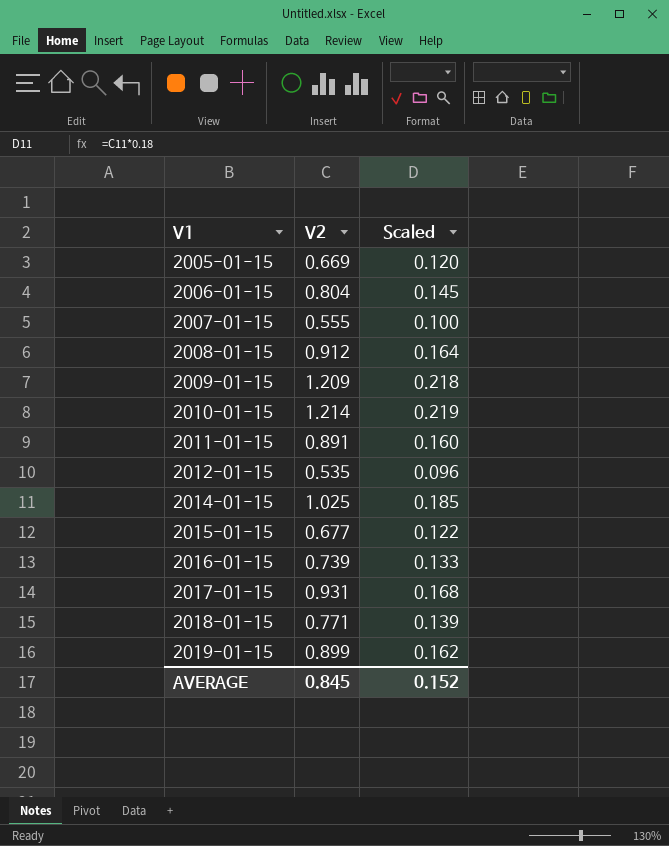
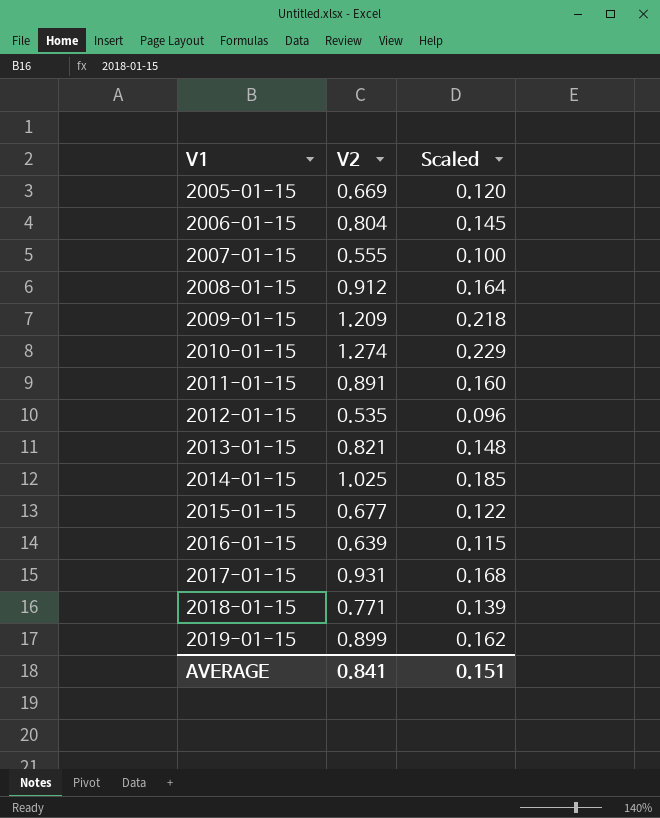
2010-01-15 | V2: 1.214 -> 1.274
2010-01-15 | Scaled: 0.219 -> 0.229
row 2013-01-15: none -> 0.821 | 0.148
2016-01-15 | V2: 0.739 -> 0.639
2016-01-15 | Scaled: 0.133 -> 0.115
AVERAGE | V2: 0.845 -> 0.841
AVERAGE | Scaled: 0.152 -> 0.151

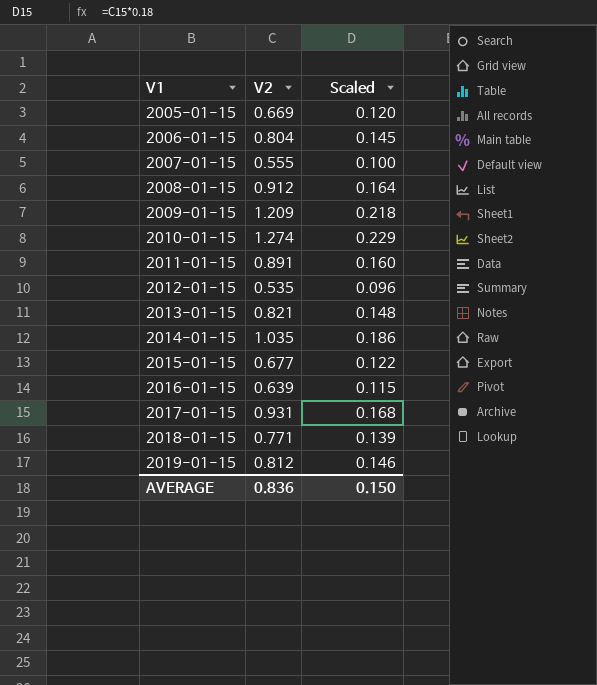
2014-01-15 | V2: 1.025 -> 1.035
2014-01-15 | Scaled: 0.185 -> 0.186
2019-01-15 | V2: 0.899 -> 0.812
2019-01-15 | Scaled: 0.162 -> 0.146
AVERAGE | V2: 0.841 -> 0.836
AVERAGE | Scaled: 0.151 -> 0.150

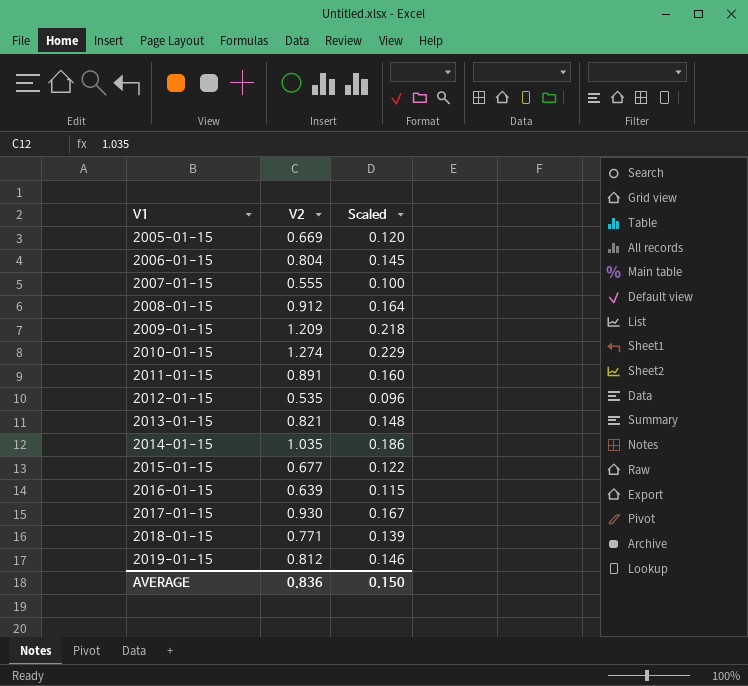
2017-01-15 | V2: 0.931 -> 0.930
2017-01-15 | Scaled: 0.168 -> 0.167

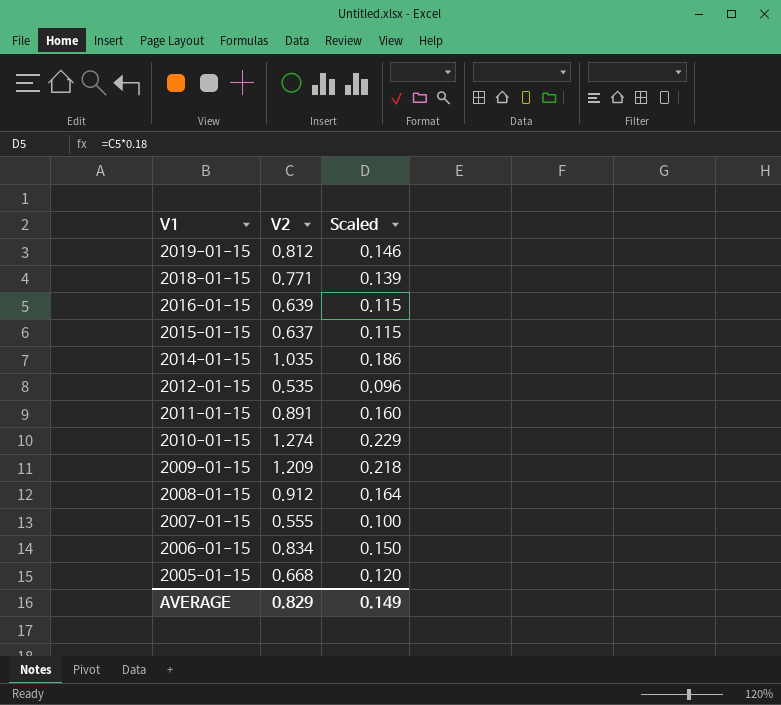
row order: V1 ascending -> V1 descending
row 2013-01-15: 0.821 | 0.148 -> none
row 2017-01-15: 0.930 | 0.167 -> none
2015-01-15 | V2: 0.677 -> 0.637
2015-01-15 | Scaled: 0.122 -> 0.115
2006-01-15 | V2: 0.804 -> 0.834
2006-01-15 | Scaled: 0.145 -> 0.150
2005-01-15 | V2: 0.669 -> 0.668
AVERAGE | V2: 0.836 -> 0.829
AVERAGE | Scaled: 0.150 -> 0.149

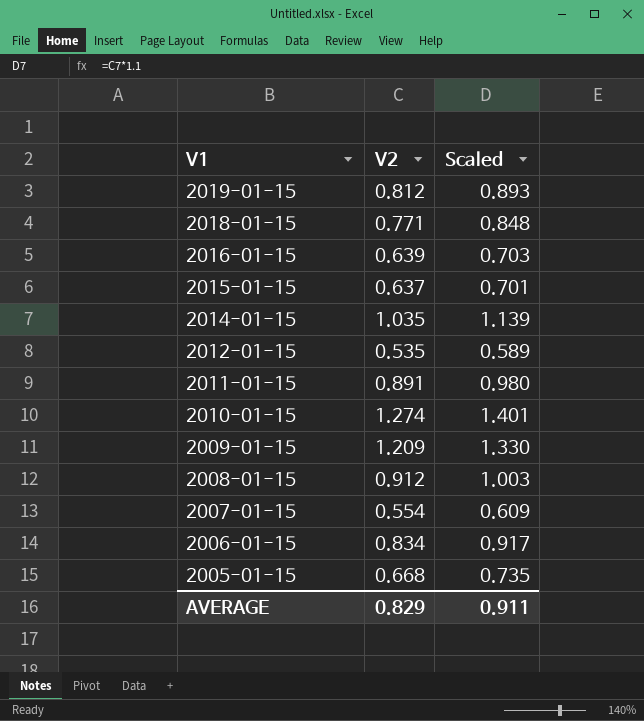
column Scaled | formula: [V2] * 0.18 -> [V2] * 1.1
2007-01-15 | V2: 0.555 -> 0.554
AVERAGE | Scaled: 0.149 -> 0.911

